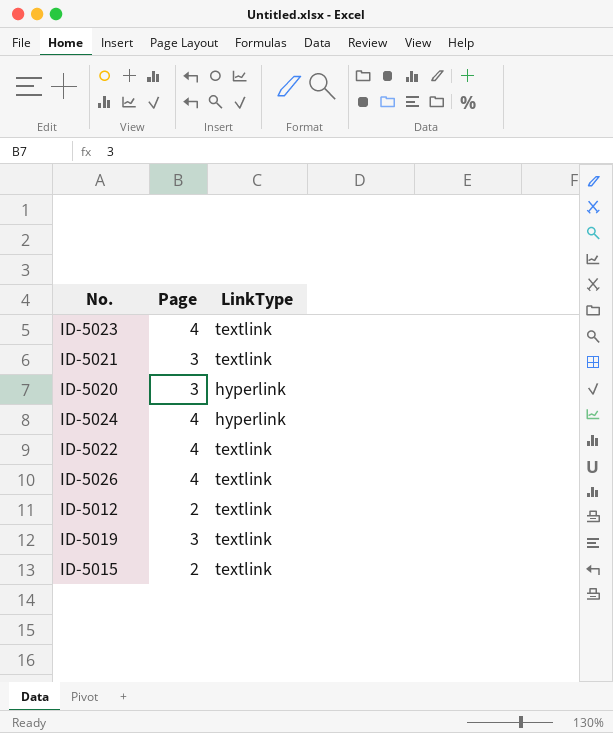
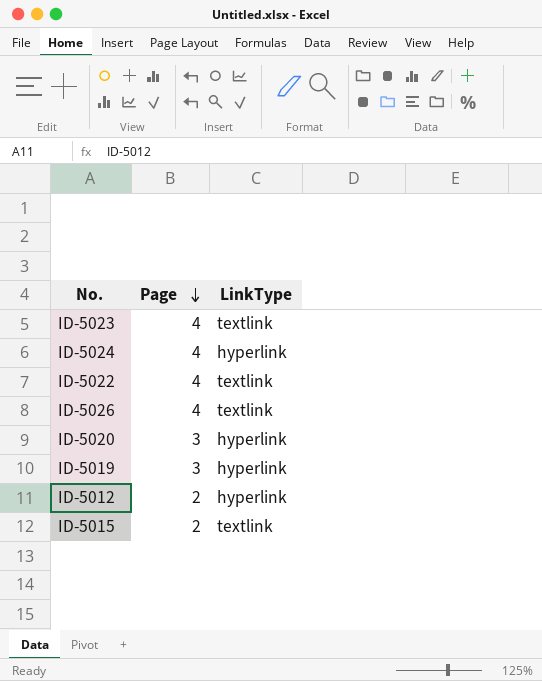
row order: none -> Page descending
row ID-5021: 3 | textlink -> none
ID-5019 | LinkType: textlink -> hyperlink
ID-5012 | LinkType: textlink -> hyperlink

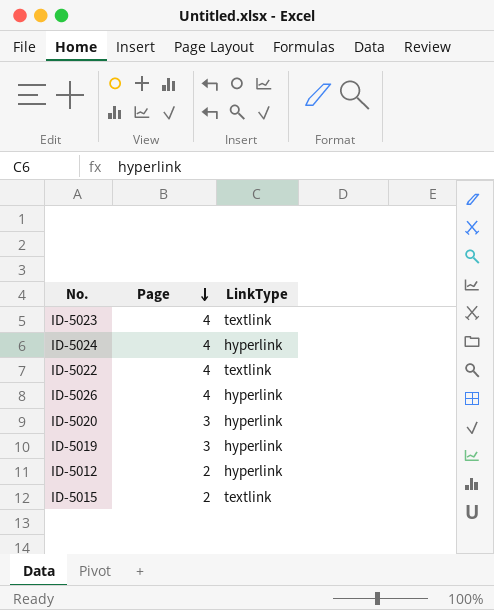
ID-5026 | LinkType: textlink -> hyperlink

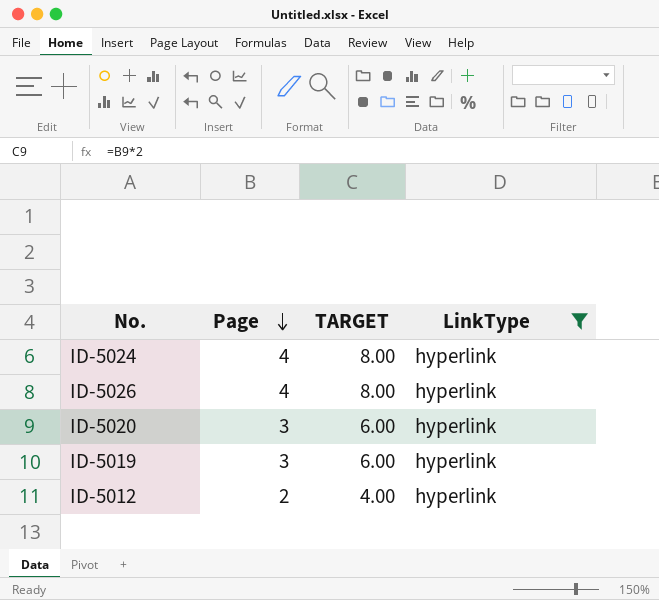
filter: none -> LinkType = hyperlink
column TARGET | formula: none -> [Page] * 2

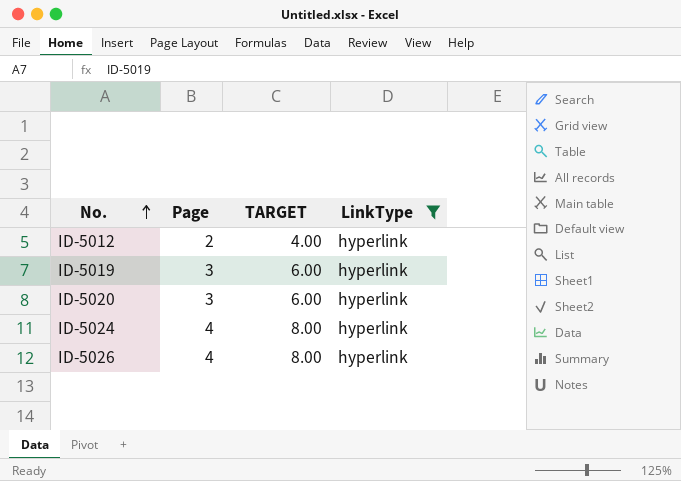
row order: Page descending -> No. ascending

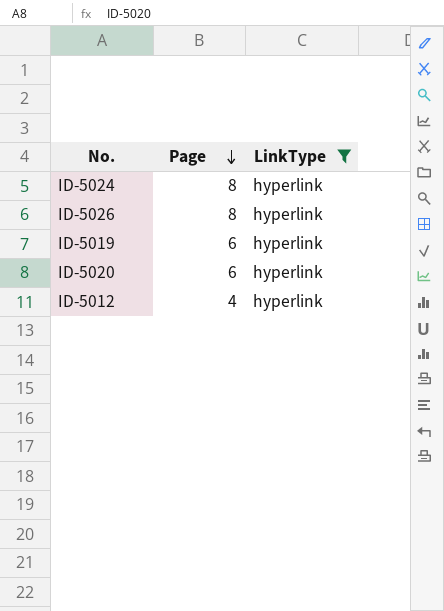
row order: No. ascending -> Page descending
column TARGET | formula: [Page] * 2 -> none
ID-5024 | Page: 4 -> 8
ID-5026 | Page: 4 -> 8
ID-5019 | Page: 3 -> 6
ID-5020 | Page: 3 -> 6
ID-5012 | Page: 2 -> 4

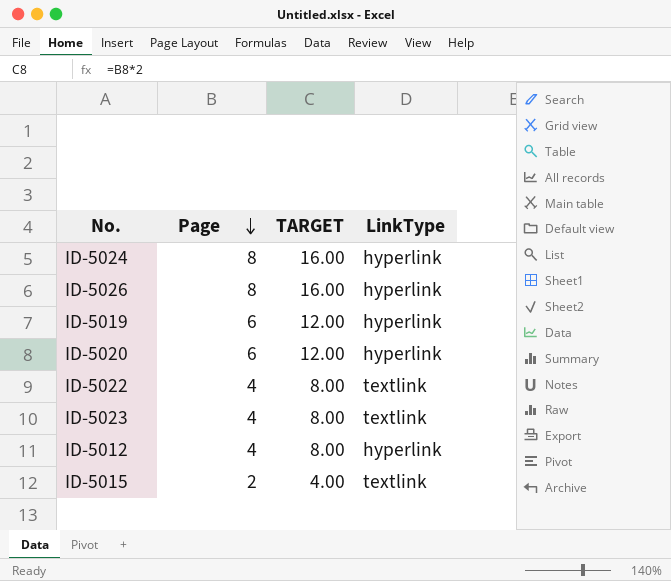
filter: LinkType = hyperlink -> none
column TARGET | formula: none -> [Page] * 2

